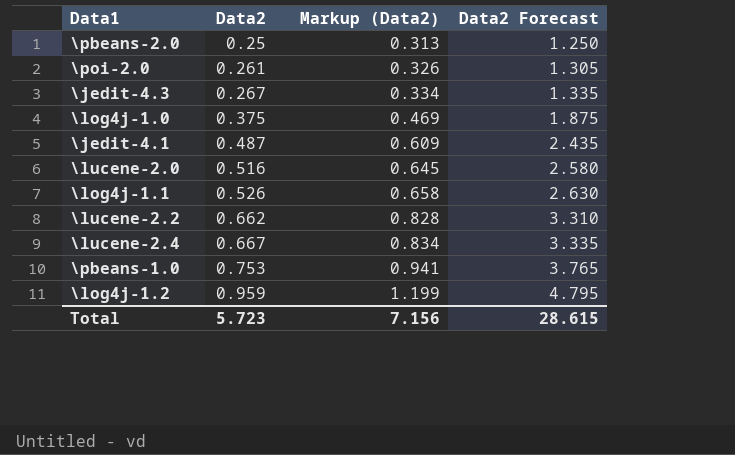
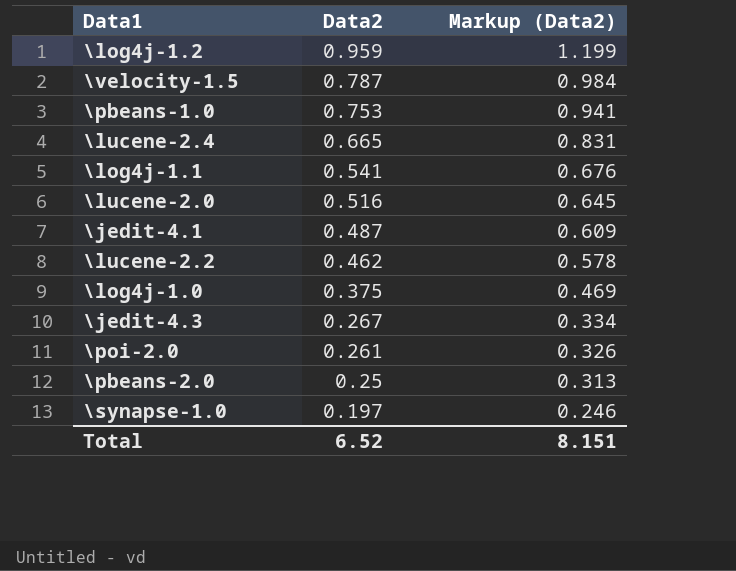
row order: Data2 ascending -> Data2 descending
column Data2 Forecast | formula: [Data2] * 5 -> none
row \velocity-1.5: none -> 0.787 | 0.984
\lucene-2.4 | Data2: 0.667 -> 0.665
\lucene-2.4 | Markup (Data2): 0.834 -> 0.831
\log4j-1.1 | Data2: 0.526 -> 0.541
\log4j-1.1 | Markup (Data2): 0.658 -> 0.676
\lucene-2.2 | Data2: 0.662 -> 0.462
\lucene-2.2 | Markup (Data2): 0.828 -> 0.578
row \synapse-1.0: none -> 0.197 | 0.246
Total | Data2: 5.723 -> 6.52
Total | Markup (Data2): 7.156 -> 8.151

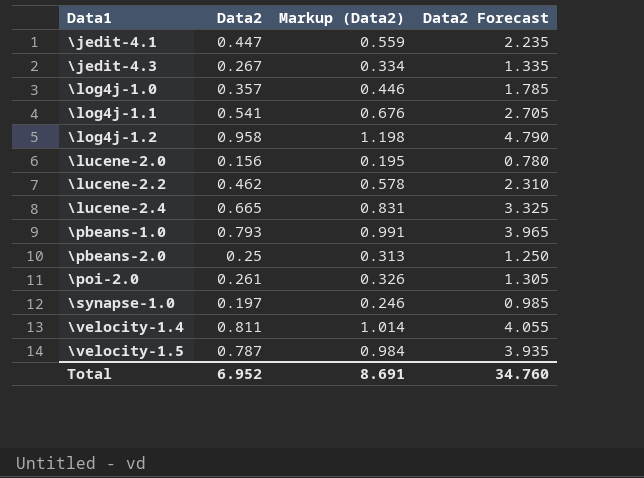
row order: Data2 descending -> Data1 ascending
column Data2 Forecast | formula: none -> [Data2] * 5
\jedit-4.1 | Data2: 0.487 -> 0.447
\jedit-4.1 | Markup (Data2): 0.609 -> 0.559
\log4j-1.0 | Data2: 0.375 -> 0.357
\log4j-1.0 | Markup (Data2): 0.469 -> 0.446
\log4j-1.2 | Data2: 0.959 -> 0.958
\log4j-1.2 | Markup (Data2): 1.199 -> 1.198
\lucene-2.0 | Data2: 0.516 -> 0.156
\lucene-2.0 | Markup (Data2): 0.645 -> 0.195
\pbeans-1.0 | Data2: 0.753 -> 0.793
\pbeans-1.0 | Markup (Data2): 0.941 -> 0.991
row \velocity-1.4: none -> 0.811 | 1.014 | 4.055
Total | Data2: 6.52 -> 6.952
Total | Markup (Data2): 8.151 -> 8.691

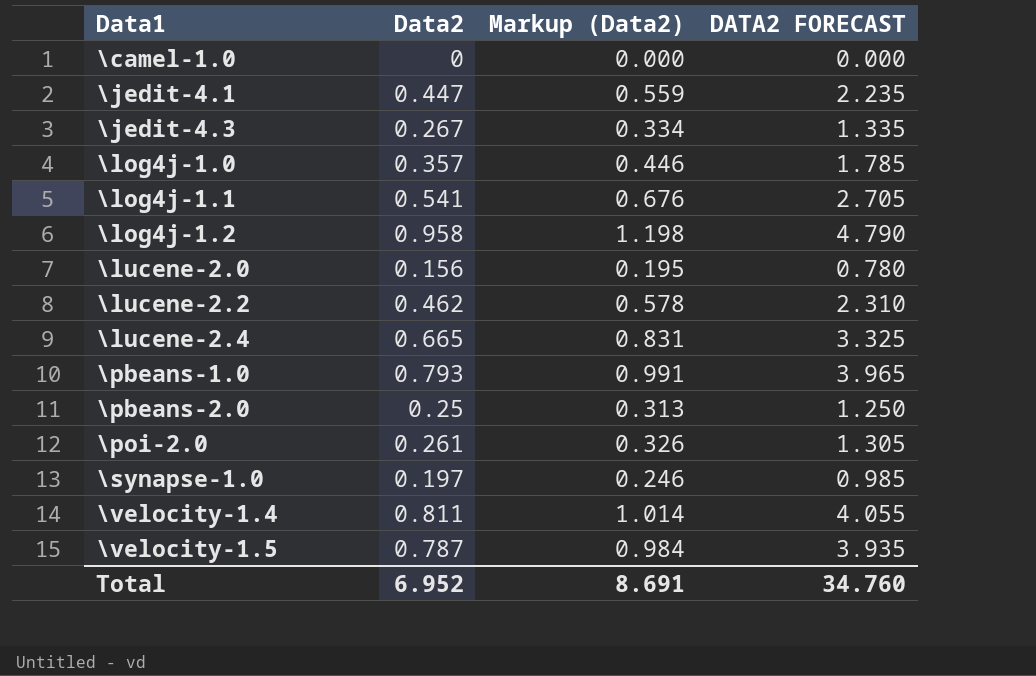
column name: Data2 Forecast -> DATA2 FORECAST
row \camel-1.0: none -> 0 | 0.000 | 0.000

